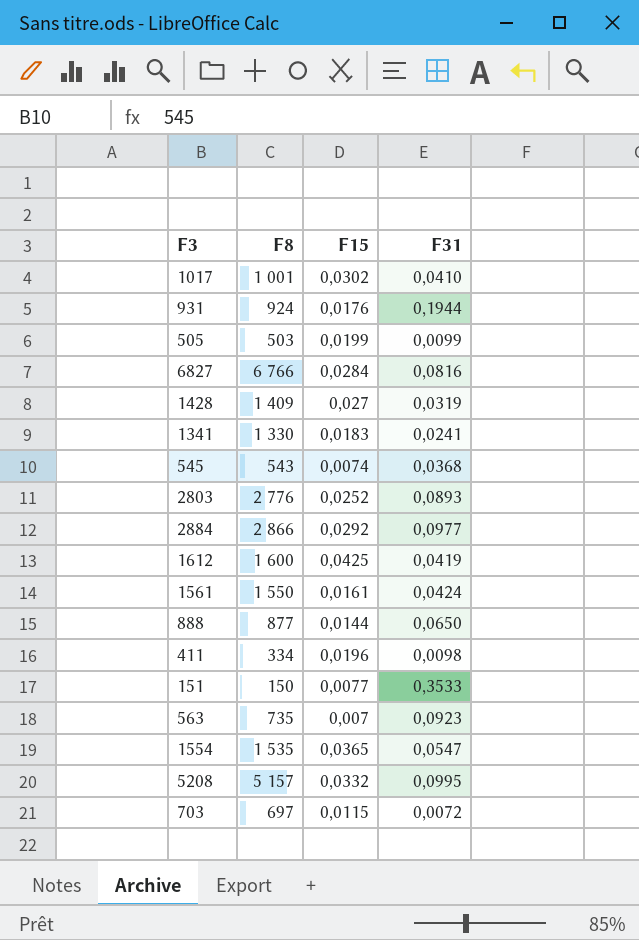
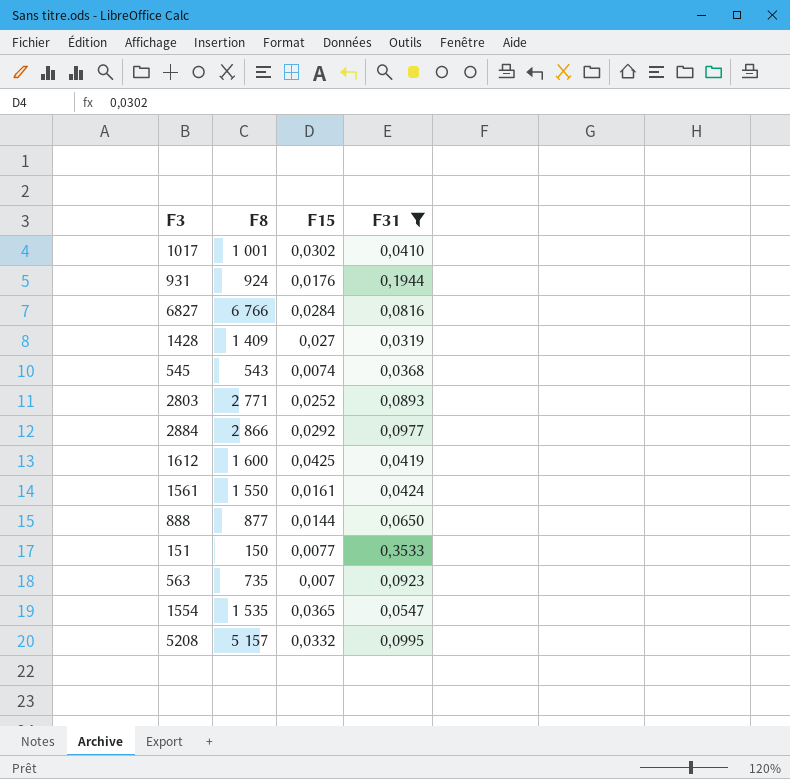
filter: none -> F31 >= 0,0319
2803 | F8: 2 776 -> 2 771

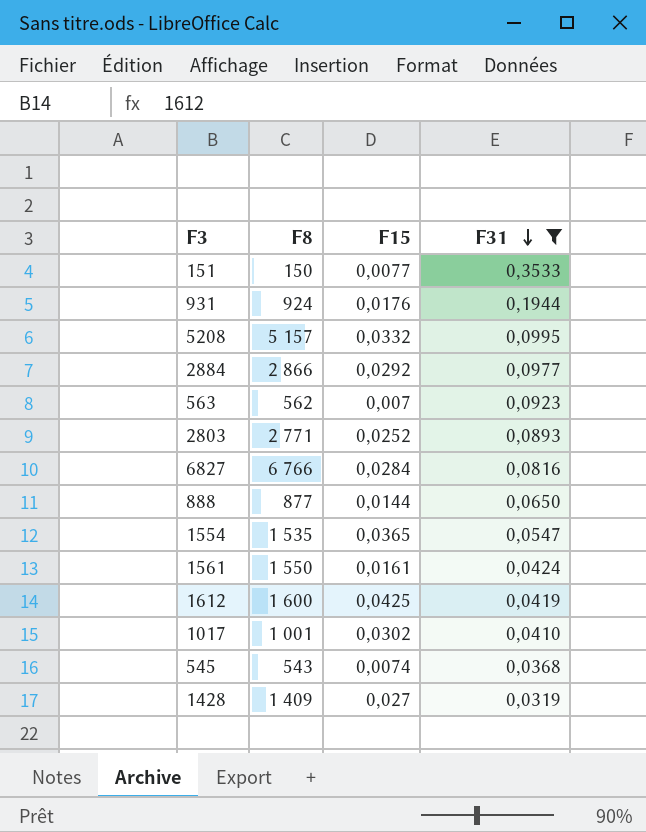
row order: none -> F31 descending
563 | F8: 735 -> 562

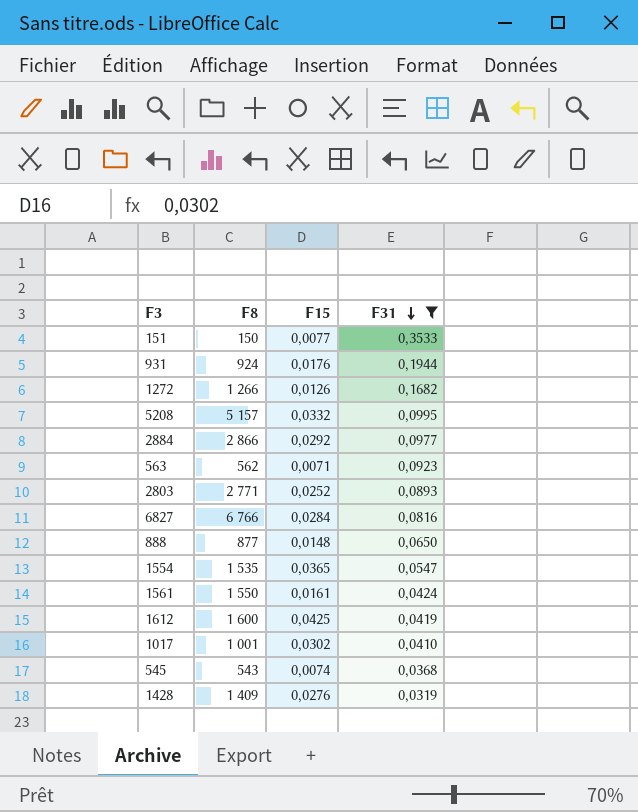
row 1272: none -> 1 266 | 0,0126 | 0,1682
563 | F15: 0,007 -> 0,0071
888 | F15: 0,0144 -> 0,0148
1428 | F15: 0,027 -> 0,0276

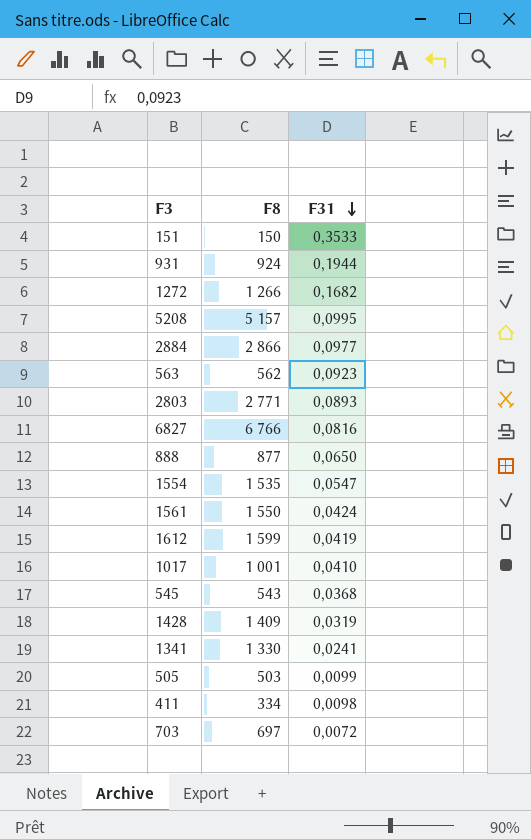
filter: F31 >= 0,0319 -> none
column F15 | position: 3 -> none
1612 | F8: 1 600 -> 1 599

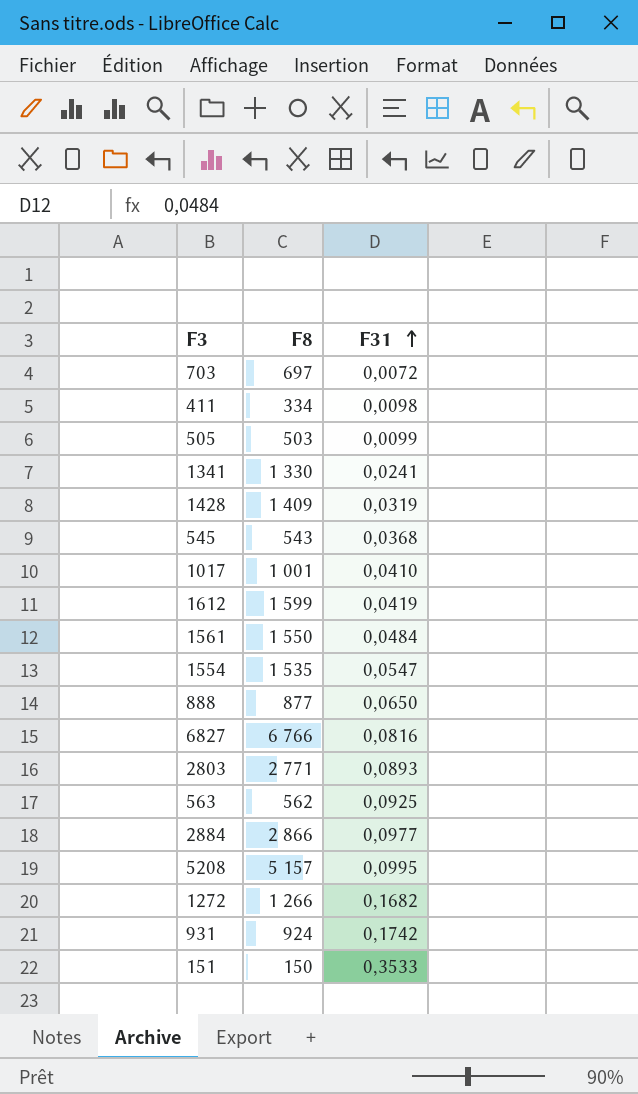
row order: F31 descending -> F31 ascending
1561 | F31: 0,0424 -> 0,0484
563 | F31: 0,0923 -> 0,0925
931 | F31: 0,1944 -> 0,1742

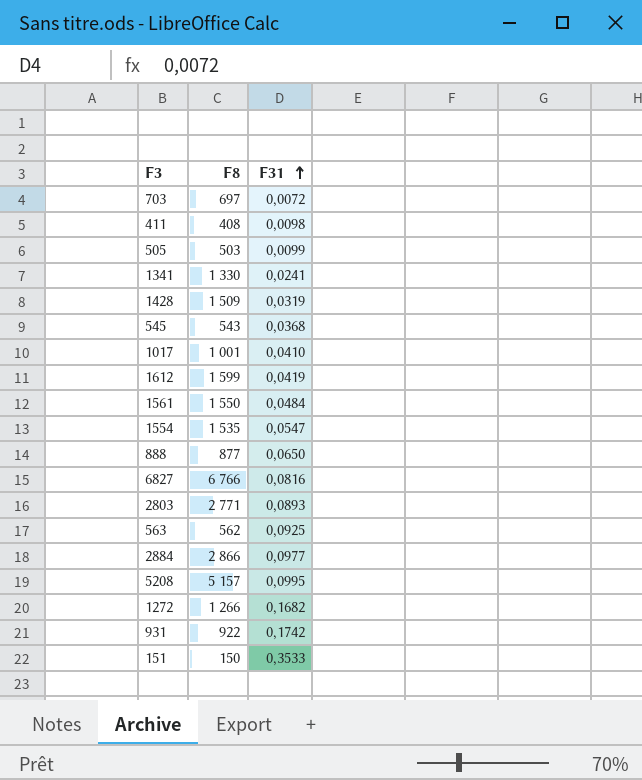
411 | F8: 334 -> 408
1428 | F8: 1 409 -> 1 509
931 | F8: 924 -> 922

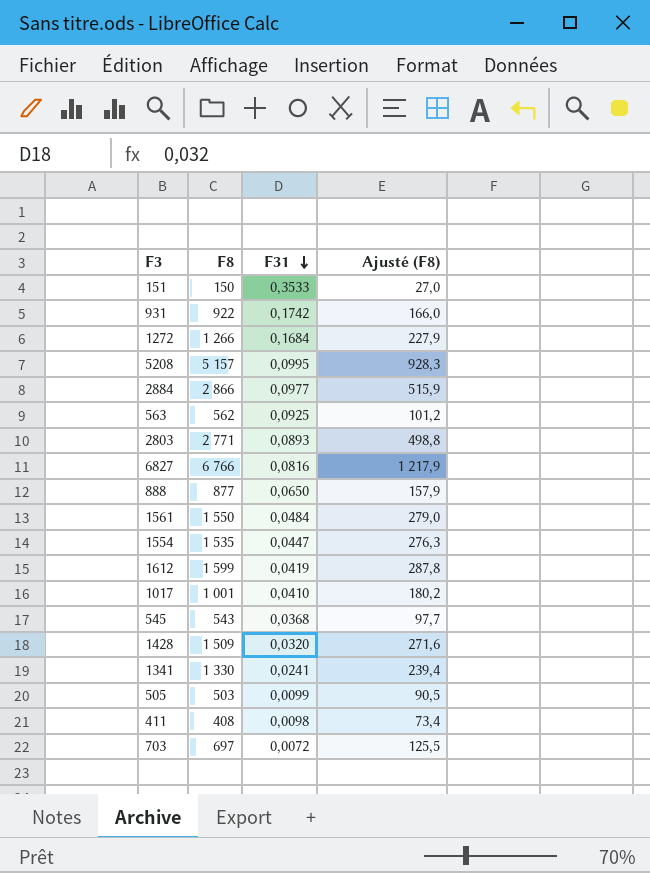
row order: F31 ascending -> F31 descending
column Ajusté (F8) | formula: none -> [F8] * 0,18
1272 | F31: 0,1682 -> 0,1684
1554 | F31: 0,0547 -> 0,0447
1428 | F31: 0,0319 -> 0,0320

